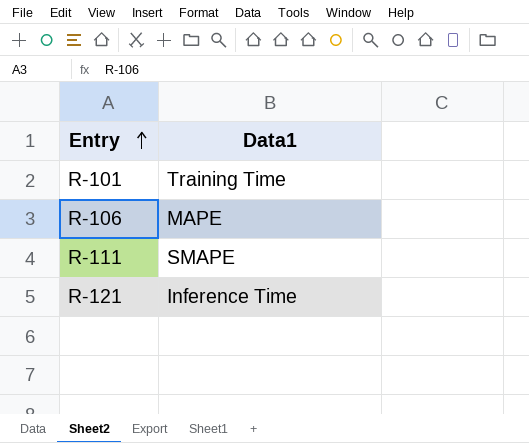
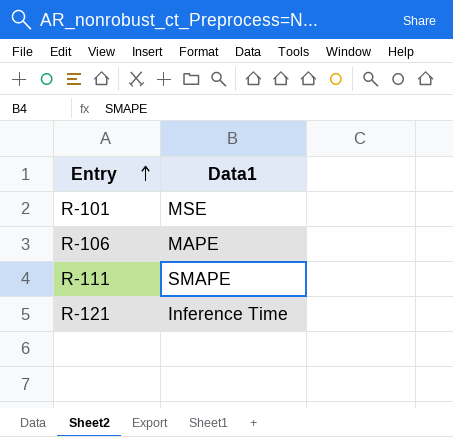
R-101 | Data1: Training Time -> MSE

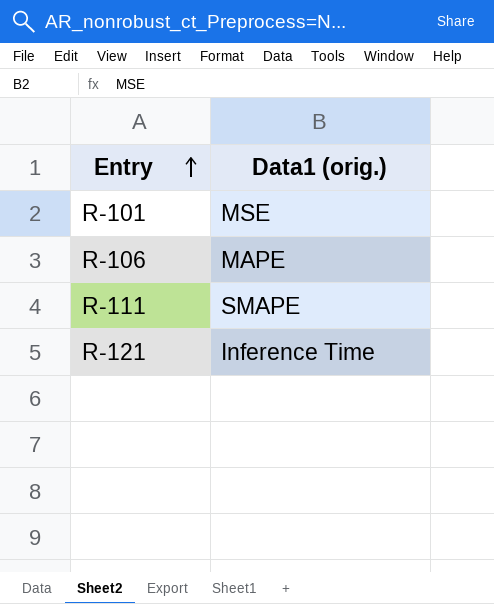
column name: Data1 -> Data1 (orig.)

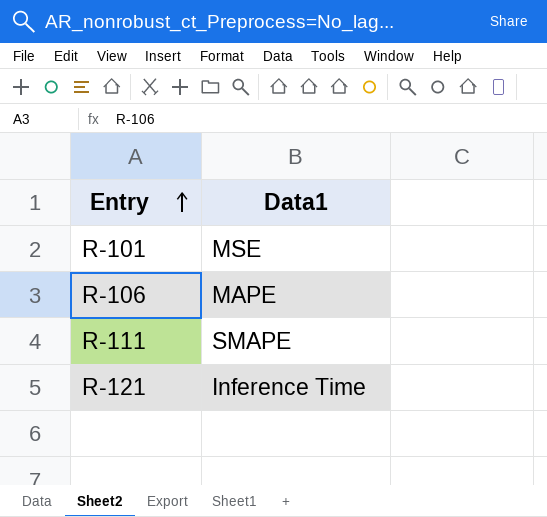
column name: Data1 (orig.) -> Data1

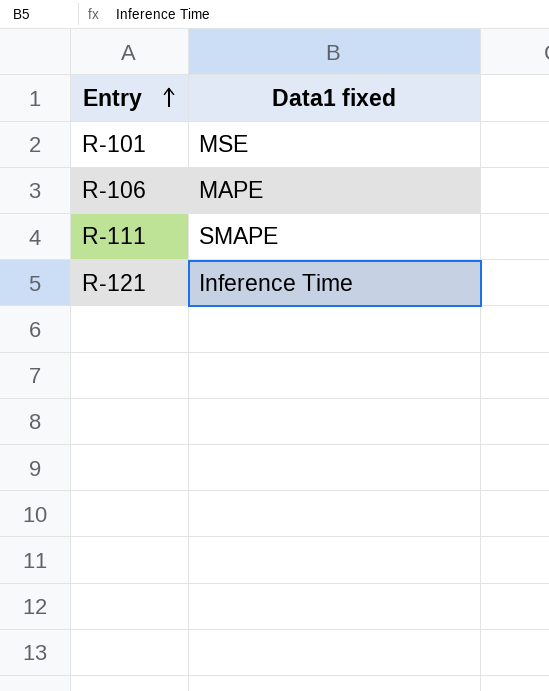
column name: Data1 -> Data1 fixed

